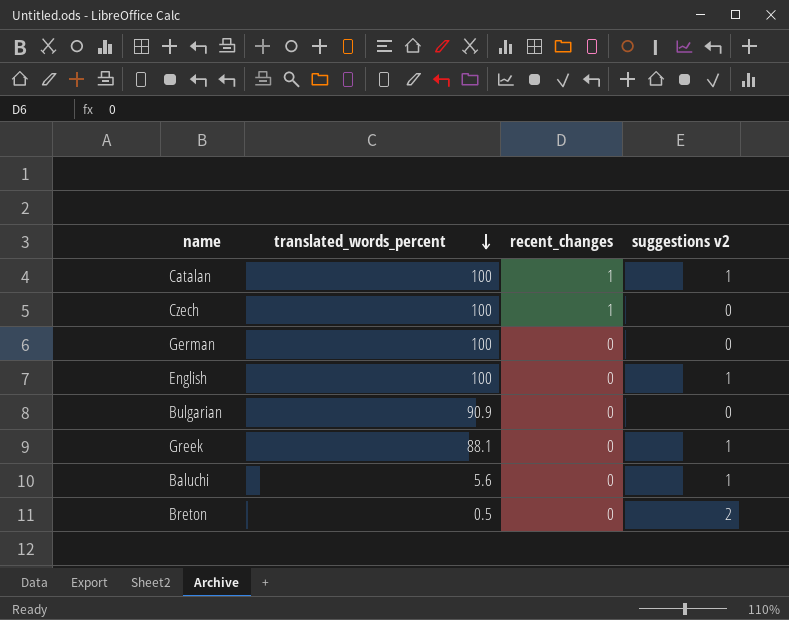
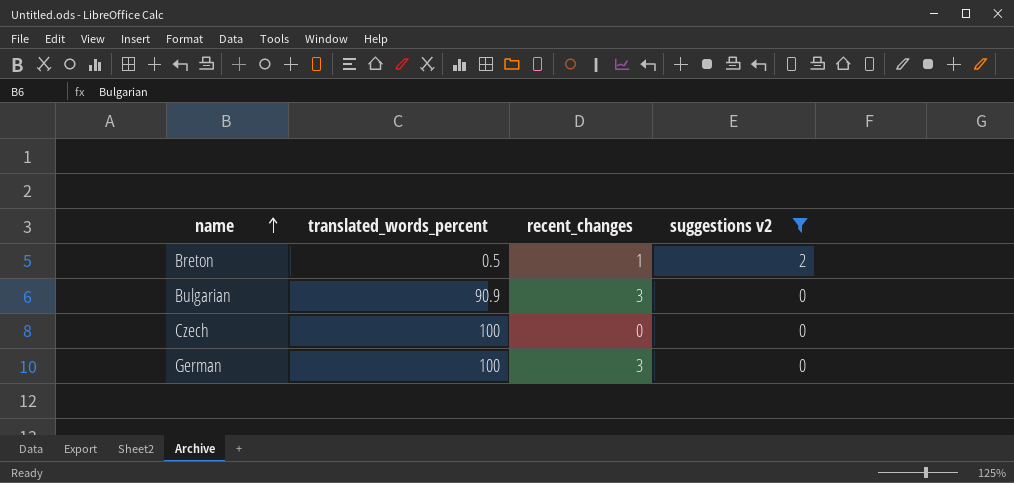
filter: none -> suggestions v2 != 1
row order: translated_words_percent descending -> name ascending
Breton | recent_changes: 0 -> 1
Bulgarian | recent_changes: 0 -> 3
Czech | recent_changes: 1 -> 0
German | recent_changes: 0 -> 3

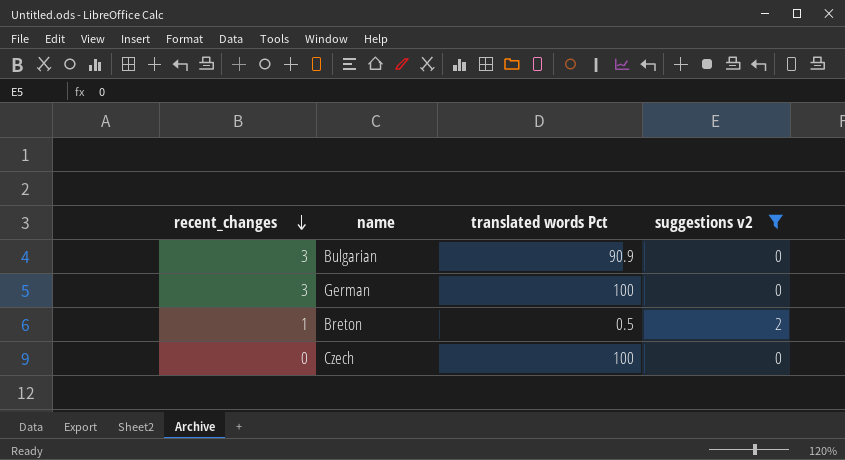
row order: name ascending -> recent_changes descending
column recent_changes | position: 3 -> 1
column name: translated_words_percent -> translated words Pct

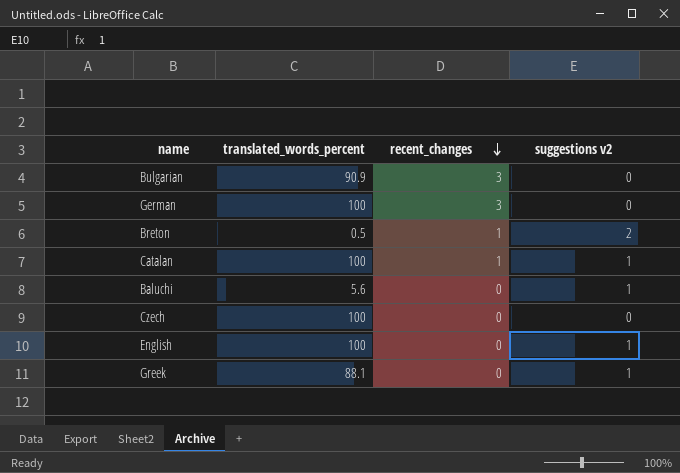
filter: suggestions v2 != 1 -> none
column name: translated words Pct -> translated_words_percent
column recent_changes | position: 1 -> 3

